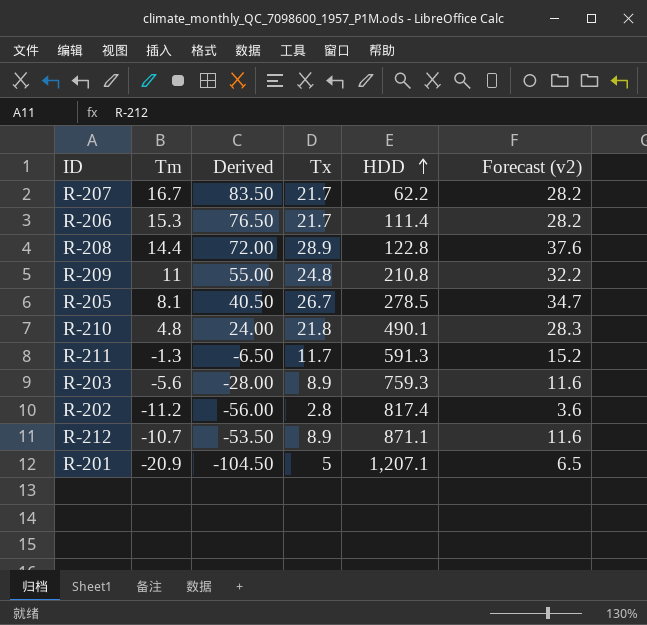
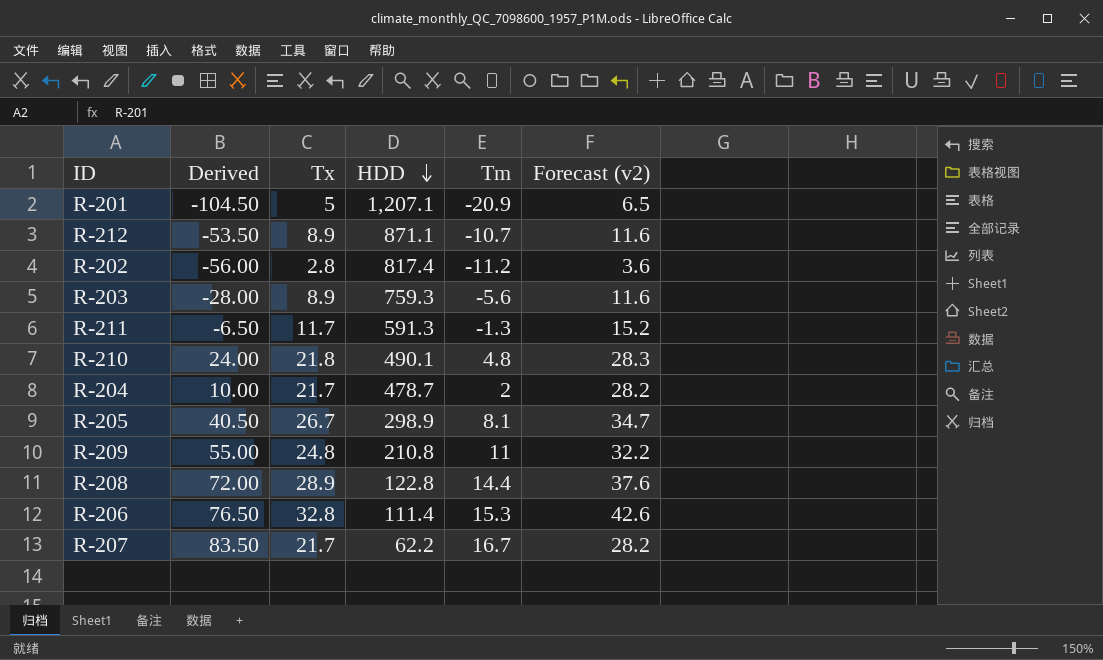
row order: HDD ascending -> HDD descending
column Tm | position: 2 -> 5
row R-204: none -> 10.00 | 21.7 | 478.7 | 2 | 28.2
R-205 | HDD: 278.5 -> 298.9
R-206 | Tx: 21.7 -> 32.8
R-206 | Forecast (v2): 28.2 -> 42.6

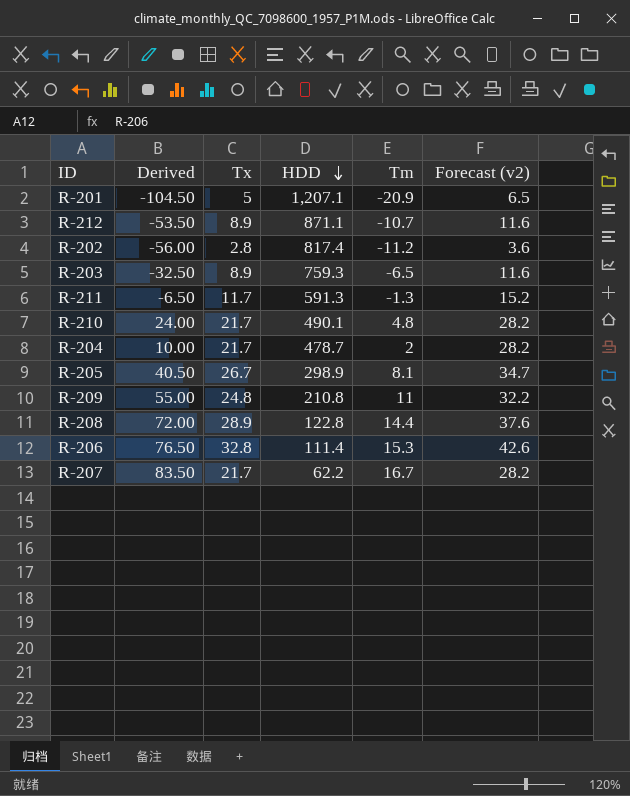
R-203 | Derived: -28.00 -> -32.50
R-203 | Tm: -5.6 -> -6.5
R-210 | Tx: 21.8 -> 21.7
R-210 | Forecast (v2): 28.3 -> 28.2

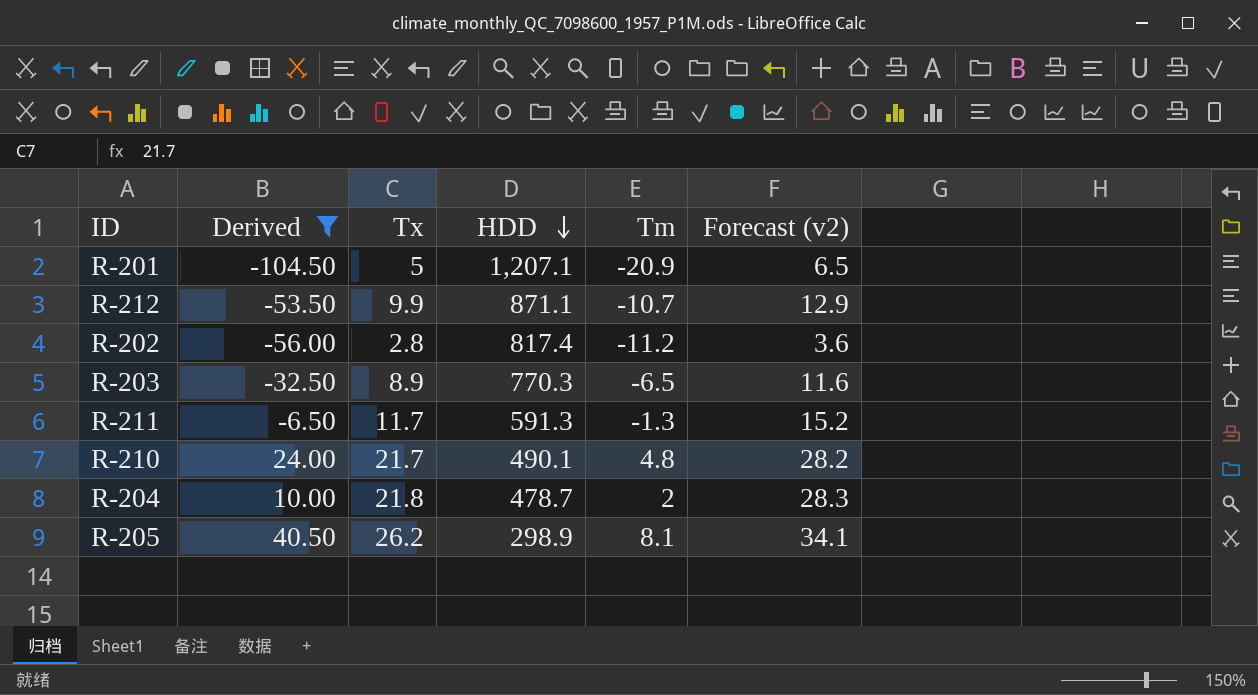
filter: none -> Derived <= 40.50
R-212 | Tx: 8.9 -> 9.9
R-212 | Forecast (v2): 11.6 -> 12.9
R-203 | HDD: 759.3 -> 770.3
R-204 | Tx: 21.7 -> 21.8
R-204 | Forecast (v2): 28.2 -> 28.3
R-205 | Tx: 26.7 -> 26.2
R-205 | Forecast (v2): 34.7 -> 34.1

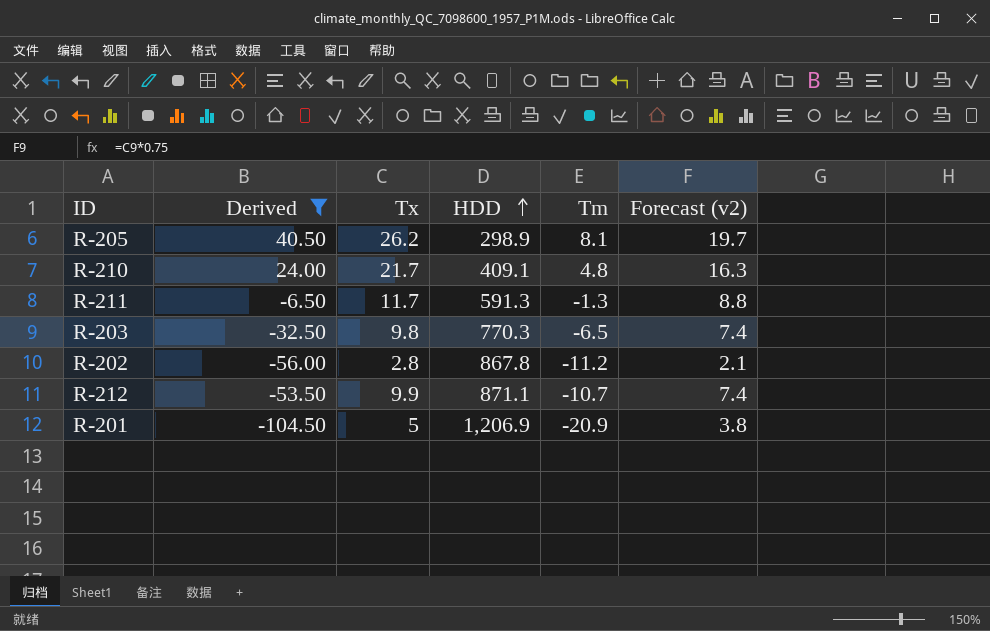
row order: HDD descending -> HDD ascending
column Forecast (v2) | formula: [Tx] * 1.3 -> [Tx] * 0.75
row R-204: 10.00 | 21.8 | 478.7 | 2 | 28.3 -> none
R-210 | HDD: 490.1 -> 409.1
R-203 | Tx: 8.9 -> 9.8
R-202 | HDD: 817.4 -> 867.8
R-201 | HDD: 1,207.1 -> 1,206.9

